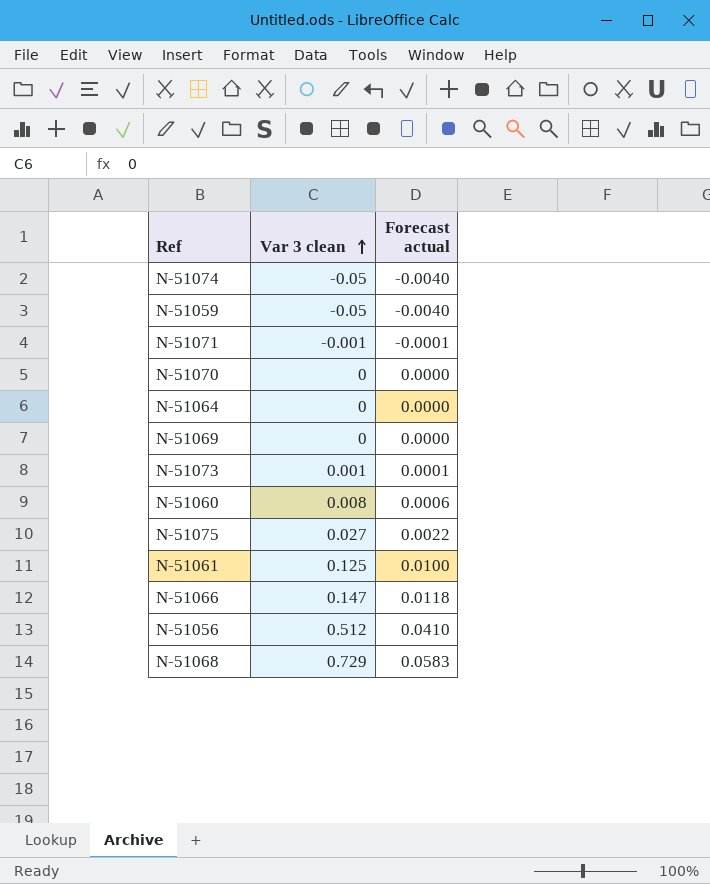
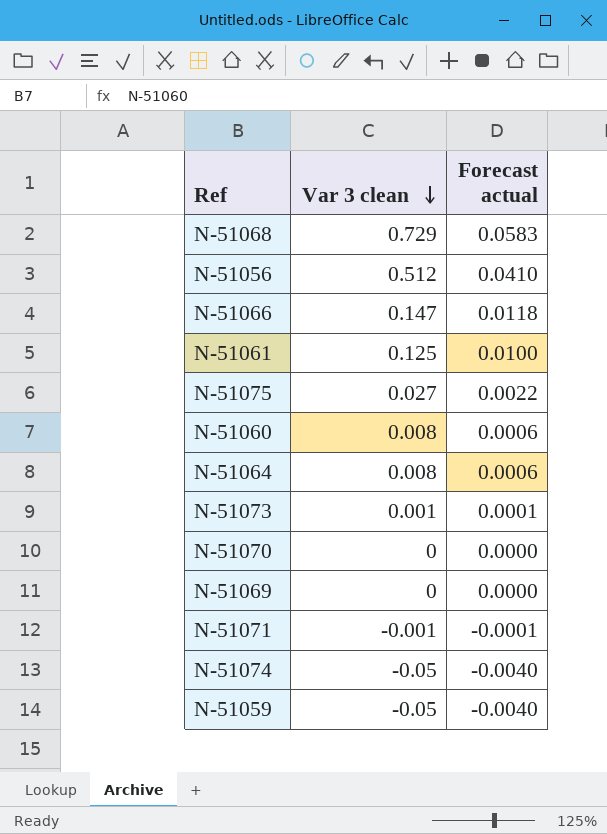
row order: Var 3 clean ascending -> Var 3 clean descending
N-51064 | Var 3 clean: 0 -> 0.008
N-51064 | Forecast actual: 0.0000 -> 0.0006

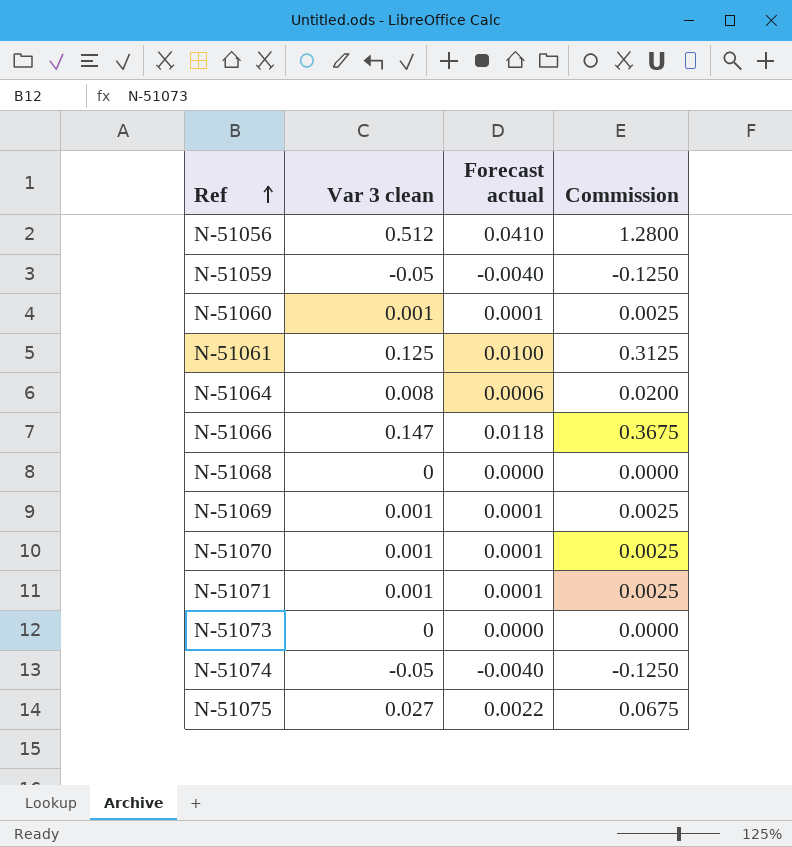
row order: Var 3 clean descending -> Ref ascending
column Commission | formula: none -> [Var 3 clean] * 2.5
N-51060 | Var 3 clean: 0.008 -> 0.001
N-51060 | Forecast actual: 0.0006 -> 0.0001
N-51068 | Var 3 clean: 0.729 -> 0
N-51068 | Forecast actual: 0.0583 -> 0.0000
N-51069 | Var 3 clean: 0 -> 0.001
N-51069 | Forecast actual: 0.0000 -> 0.0001
N-51070 | Var 3 clean: 0 -> 0.001
N-51070 | Forecast actual: 0.0000 -> 0.0001
N-51071 | Var 3 clean: -0.001 -> 0.001
N-51071 | Forecast actual: -0.0001 -> 0.0001
N-51073 | Var 3 clean: 0.001 -> 0
N-51073 | Forecast actual: 0.0001 -> 0.0000

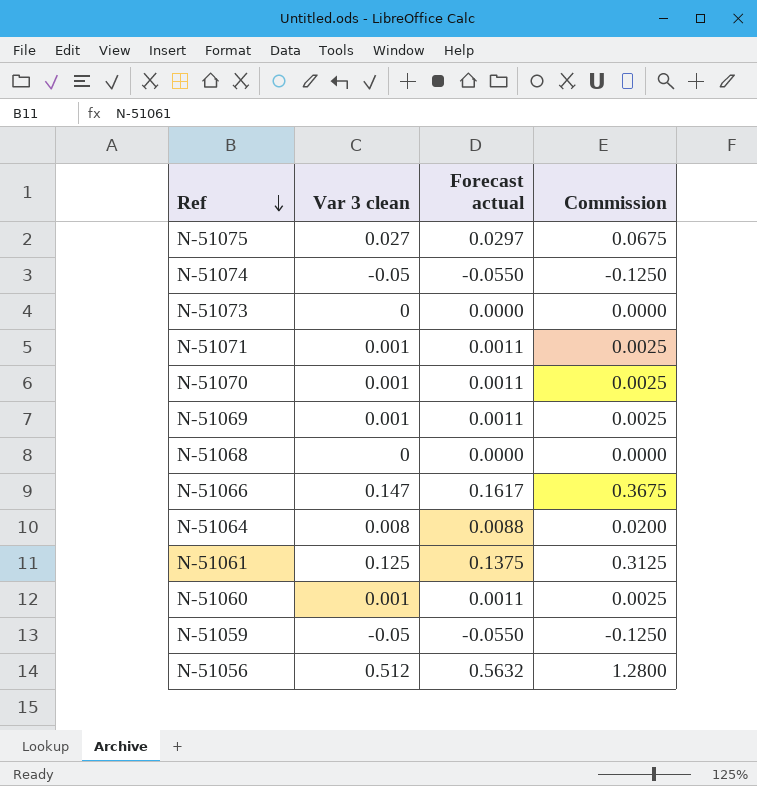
row order: Ref ascending -> Ref descending
column Forecast actual | formula: [Var 3 clean] * 0.08 -> [Var 3 clean] * 1.1

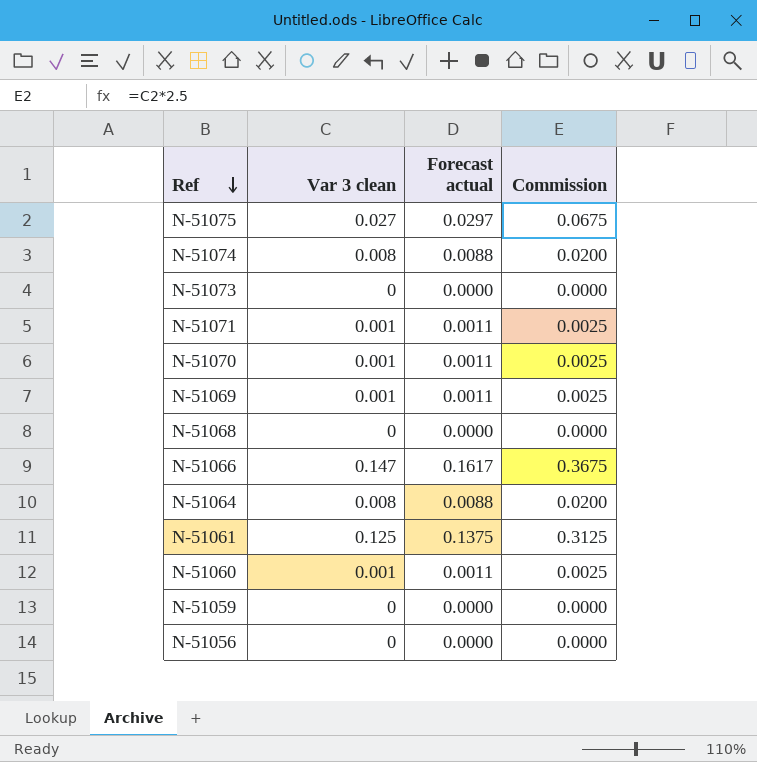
N-51074 | Var 3 clean: -0.05 -> 0.008
N-51074 | Forecast actual: -0.0550 -> 0.0088
N-51074 | Commission: -0.1250 -> 0.0200
N-51059 | Var 3 clean: -0.05 -> 0
N-51059 | Forecast actual: -0.0550 -> 0.0000
N-51059 | Commission: -0.1250 -> 0.0000
N-51056 | Var 3 clean: 0.512 -> 0
N-51056 | Forecast actual: 0.5632 -> 0.0000
N-51056 | Commission: 1.2800 -> 0.0000

